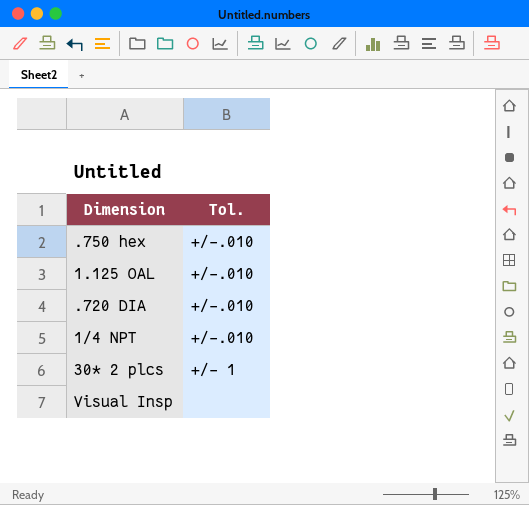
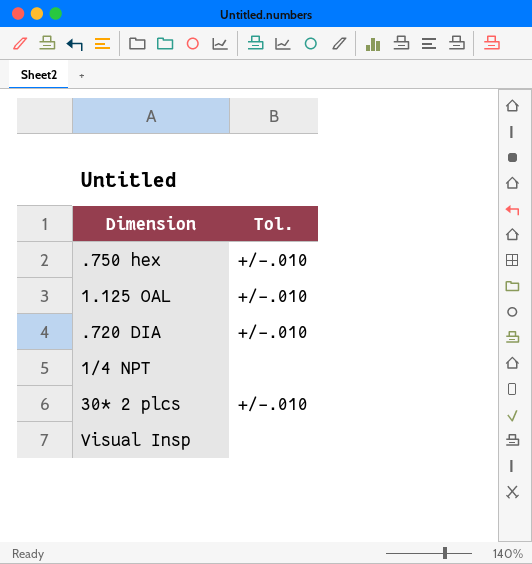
1/4 NPT | Tol.: +/-.010 -> none
30* 2 plcs | Tol.: +/- 1 -> +/-.010

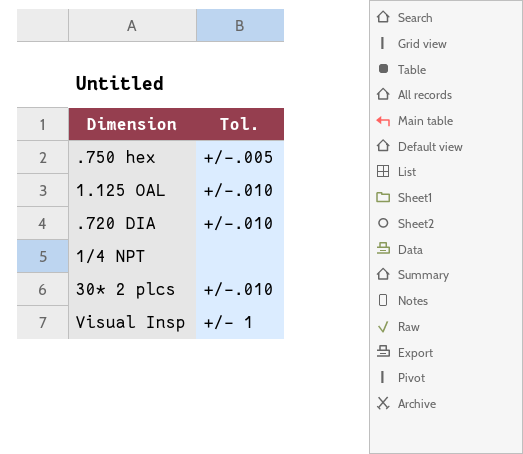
.750 hex | Tol.: +/-.010 -> +/-.005
Visual Insp | Tol.: none -> +/- 1

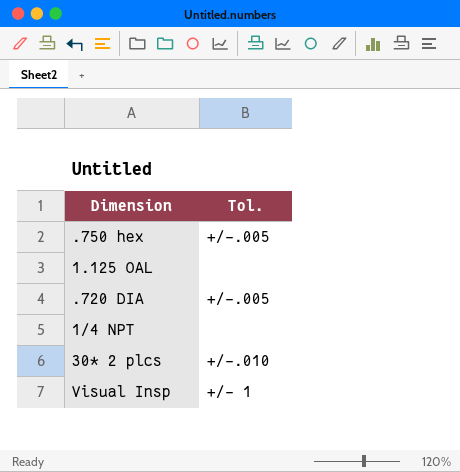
1.125 OAL | Tol.: +/-.010 -> none
.720 DIA | Tol.: +/-.010 -> +/-.005

